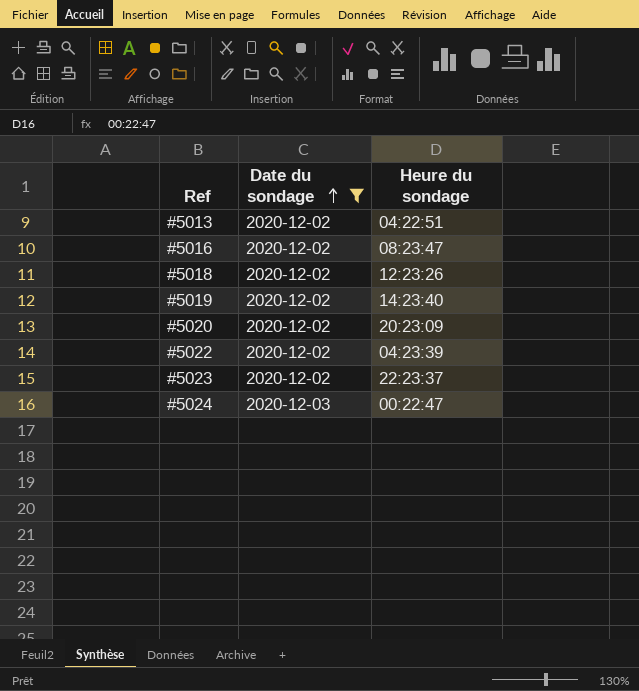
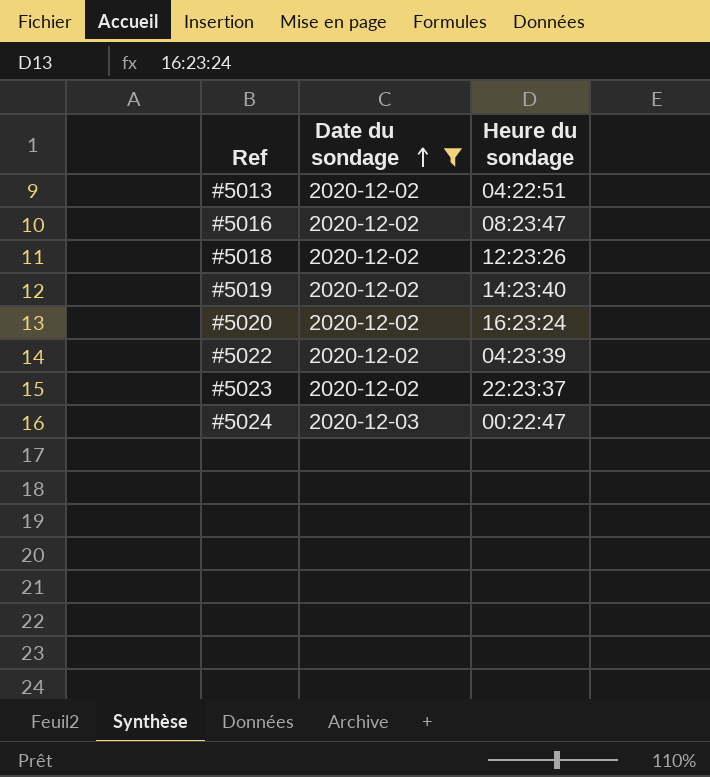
#5020 | Heure du sondage: 20:23:09 -> 16:23:24

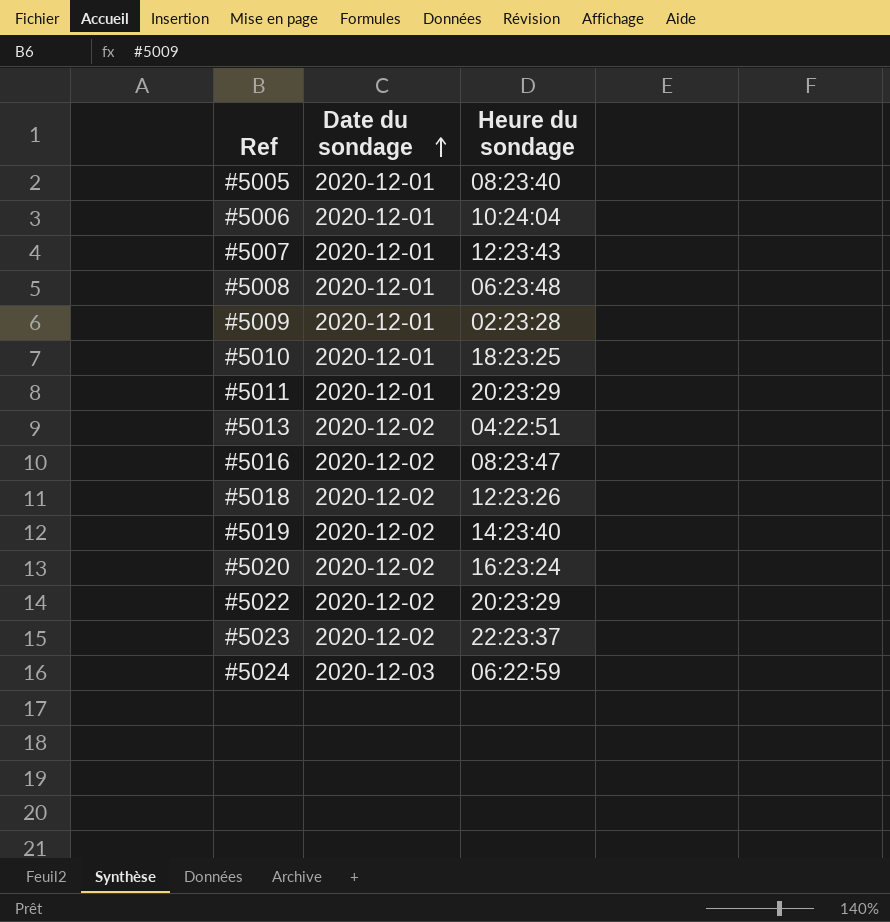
filter: Date du sondage != 2020-12-01 -> none
#5022 | Heure du sondage: 04:23:39 -> 20:23:29
#5024 | Heure du sondage: 00:22:47 -> 06:22:59

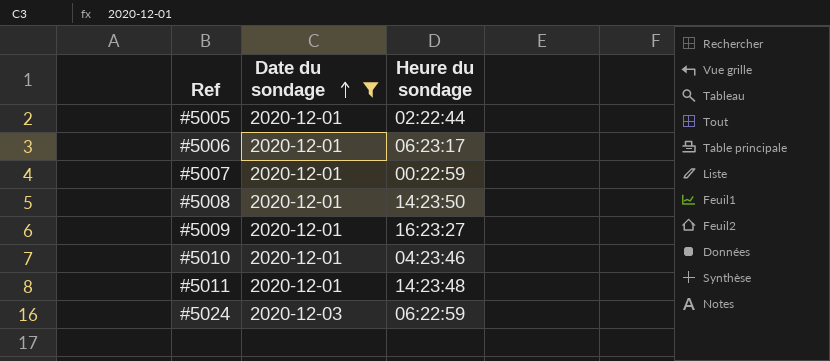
filter: none -> Date du sondage != 2020-12-02
#5005 | Heure du sondage: 08:23:40 -> 02:22:44
#5006 | Heure du sondage: 10:24:04 -> 06:23:17
#5007 | Heure du sondage: 12:23:43 -> 00:22:59
#5008 | Heure du sondage: 06:23:48 -> 14:23:50
#5009 | Heure du sondage: 02:23:28 -> 16:23:27
#5010 | Heure du sondage: 18:23:25 -> 04:23:46
#5011 | Heure du sondage: 20:23:29 -> 14:23:48

